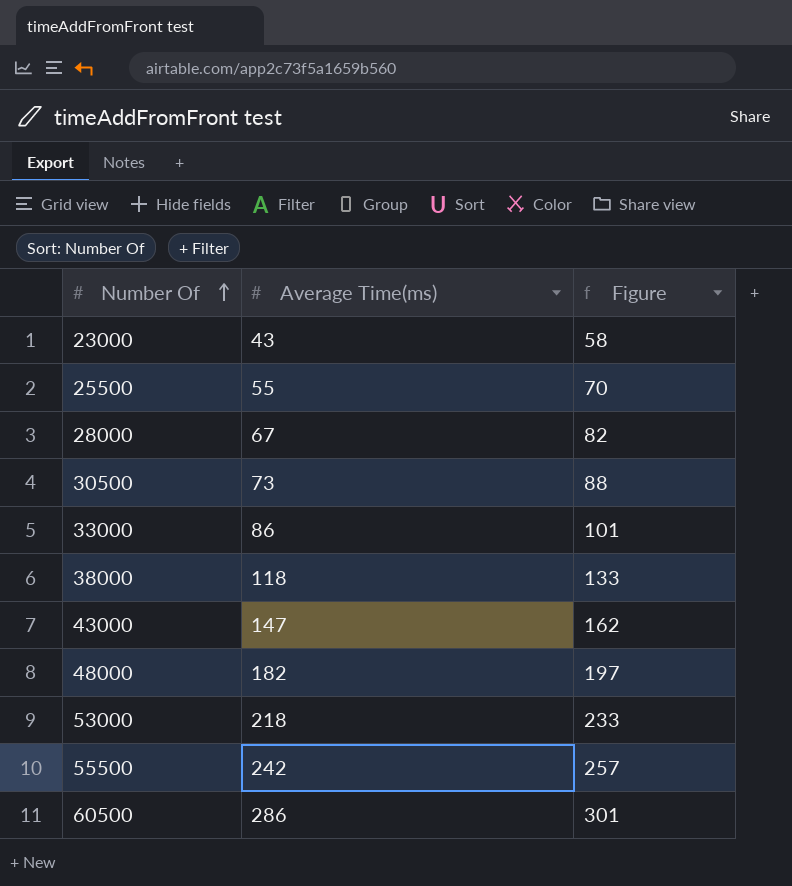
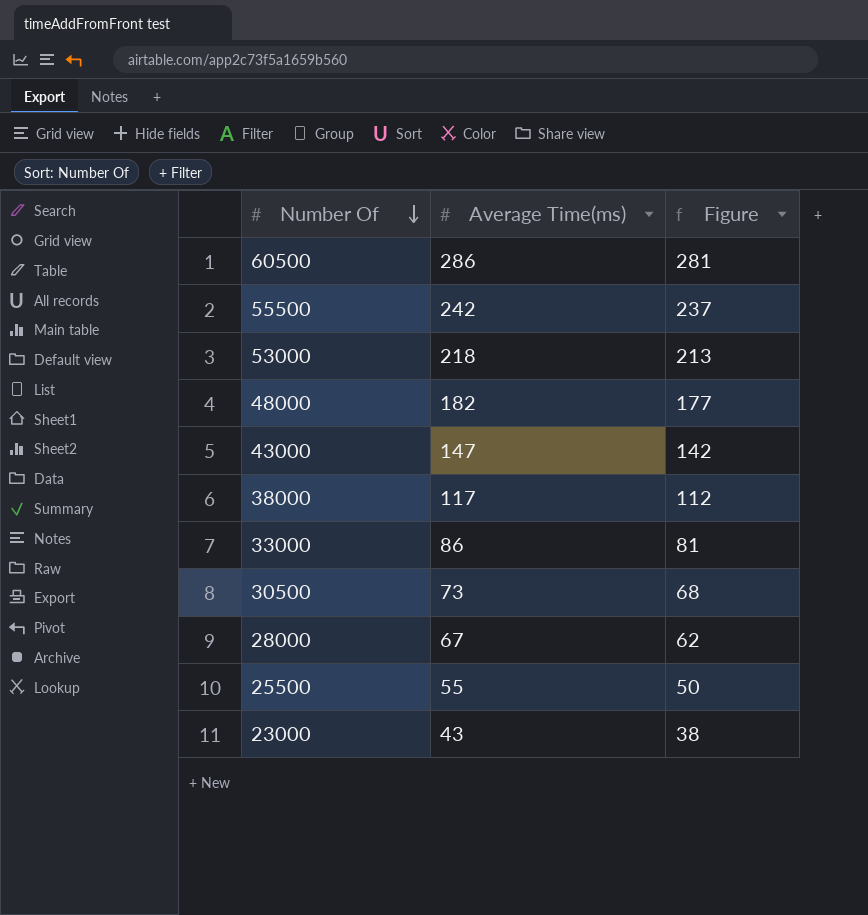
row order: Number Of ascending -> Number Of descending
column Figure | formula: [Average Time(ms)] + 15 -> [Average Time(ms)] - 5
38000 | Average Time(ms): 118 -> 117

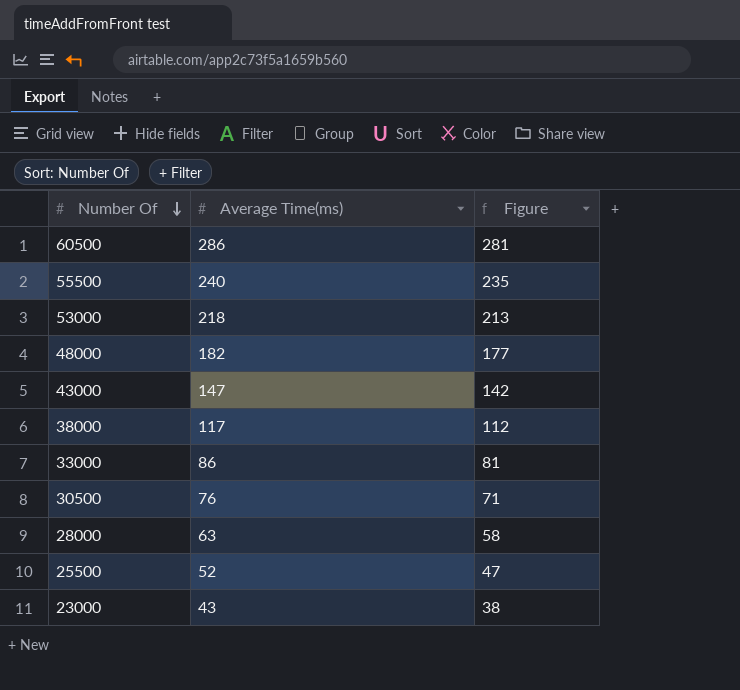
55500 | Average Time(ms): 242 -> 240
55500 | Figure: 237 -> 235
30500 | Average Time(ms): 73 -> 76
30500 | Figure: 68 -> 71
28000 | Average Time(ms): 67 -> 63
28000 | Figure: 62 -> 58
25500 | Average Time(ms): 55 -> 52
25500 | Figure: 50 -> 47

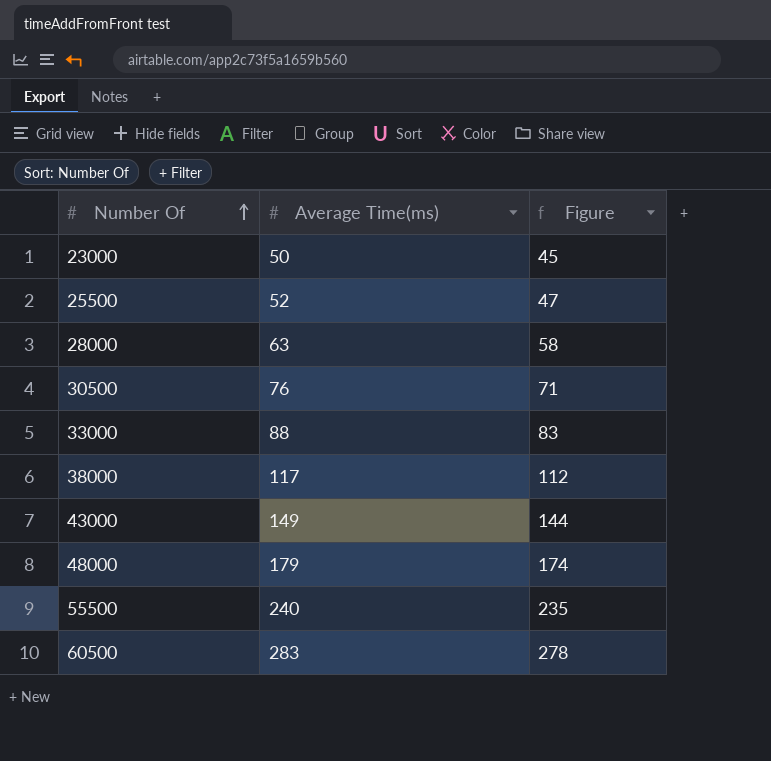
row order: Number Of descending -> Number Of ascending
row 53000: 218 | 213 -> none
23000 | Average Time(ms): 43 -> 50
23000 | Figure: 38 -> 45
33000 | Average Time(ms): 86 -> 88
33000 | Figure: 81 -> 83
43000 | Average Time(ms): 147 -> 149
43000 | Figure: 142 -> 144
48000 | Average Time(ms): 182 -> 179
48000 | Figure: 177 -> 174
60500 | Average Time(ms): 286 -> 283
60500 | Figure: 281 -> 278

